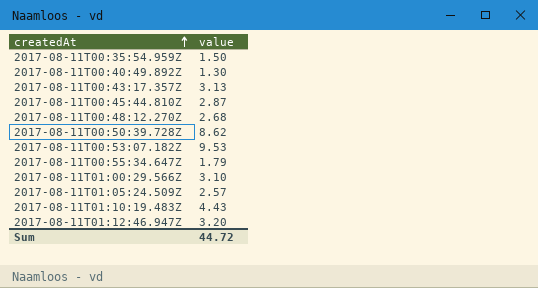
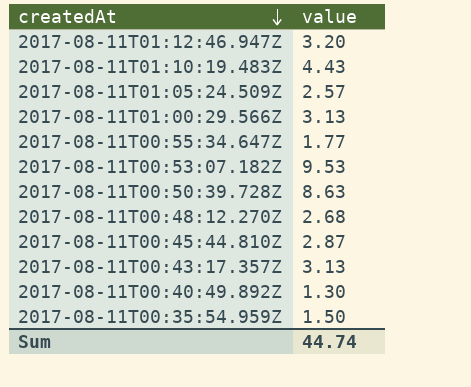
row order: createdAt ascending -> createdAt descending
2017-08-11T01:00:29.566Z | value: 3.10 -> 3.13
2017-08-11T00:55:34.647Z | value: 1.79 -> 1.77
2017-08-11T00:50:39.728Z | value: 8.62 -> 8.63
Sum | value: 44.72 -> 44.74

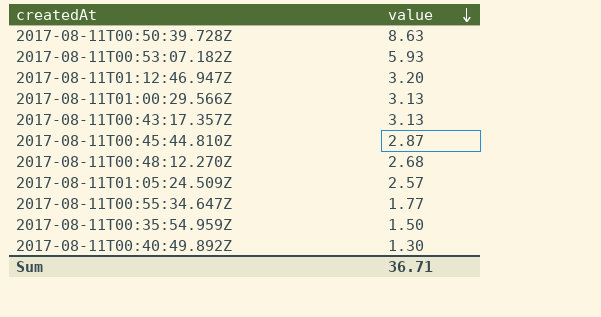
row order: createdAt descending -> value descending
row 2017-08-11T01:10:19.483Z: 4.43 -> none
2017-08-11T00:53:07.182Z | value: 9.53 -> 5.93
Sum | value: 44.74 -> 36.71

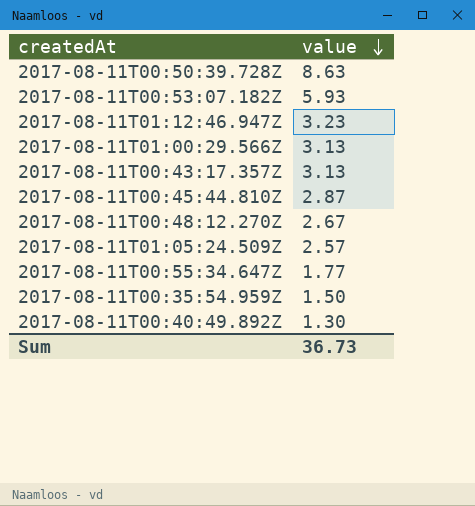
2017-08-11T01:12:46.947Z | value: 3.20 -> 3.23
2017-08-11T00:48:12.270Z | value: 2.68 -> 2.67
Sum | value: 36.71 -> 36.73

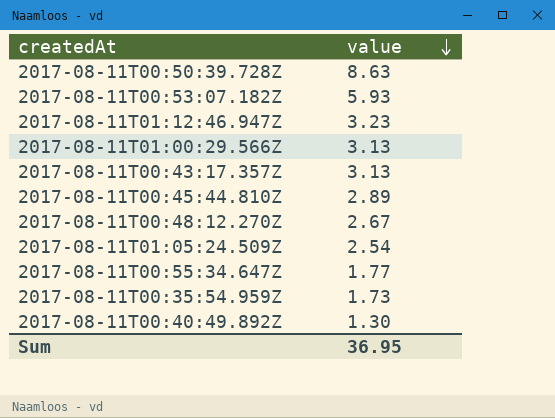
2017-08-11T00:45:44.810Z | value: 2.87 -> 2.89
2017-08-11T01:05:24.509Z | value: 2.57 -> 2.54
2017-08-11T00:35:54.959Z | value: 1.50 -> 1.73
Sum | value: 36.73 -> 36.95

